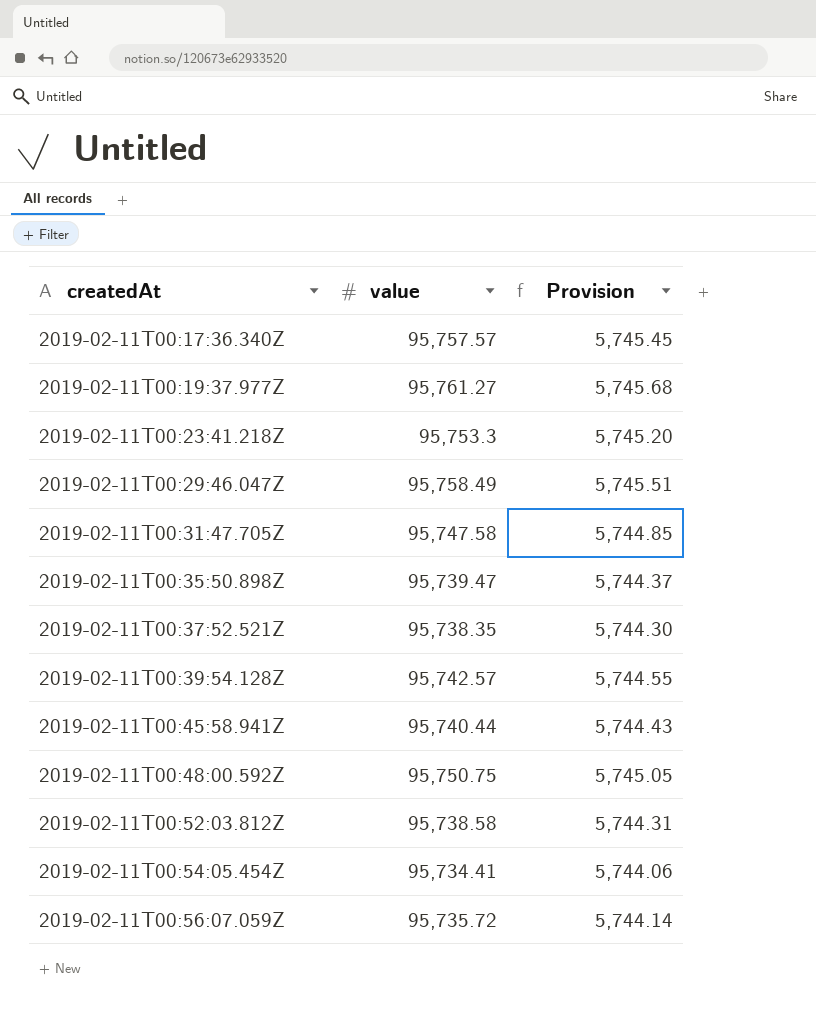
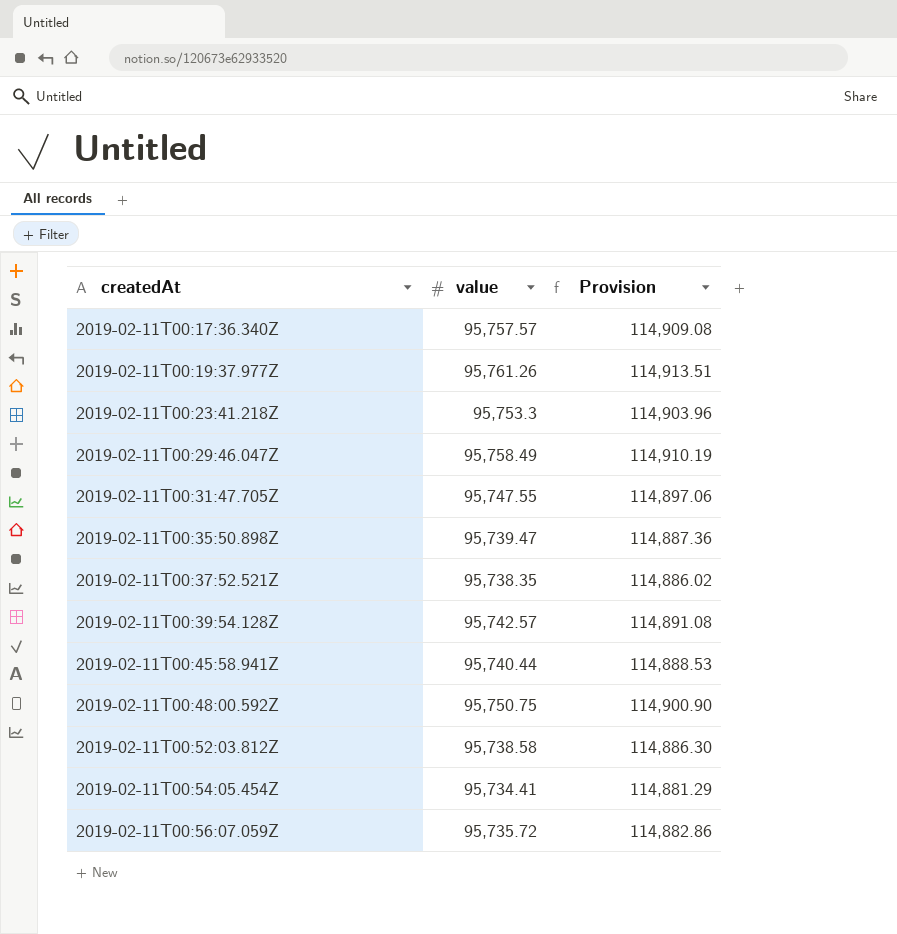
column Provision | formula: [value] * 0.06 -> [value] * 1.2
2019-02-11T00:19:37.977Z | value: 95,761.27 -> 95,761.26
2019-02-11T00:31:47.705Z | value: 95,747.58 -> 95,747.55

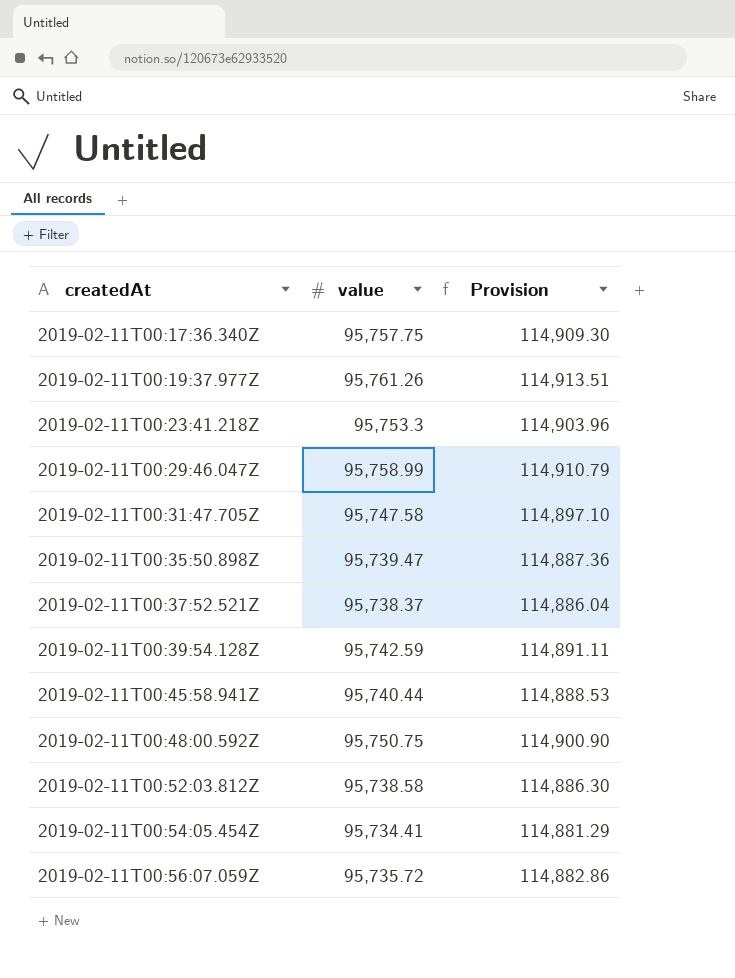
2019-02-11T00:17:36.340Z | value: 95,757.57 -> 95,757.75
2019-02-11T00:17:36.340Z | Provision: 114,909.08 -> 114,909.30
2019-02-11T00:29:46.047Z | value: 95,758.49 -> 95,758.99
2019-02-11T00:29:46.047Z | Provision: 114,910.19 -> 114,910.79
2019-02-11T00:31:47.705Z | value: 95,747.55 -> 95,747.58
2019-02-11T00:31:47.705Z | Provision: 114,897.06 -> 114,897.10
2019-02-11T00:37:52.521Z | value: 95,738.35 -> 95,738.37
2019-02-11T00:37:52.521Z | Provision: 114,886.02 -> 114,886.04
2019-02-11T00:39:54.128Z | value: 95,742.57 -> 95,742.59
2019-02-11T00:39:54.128Z | Provision: 114,891.08 -> 114,891.11

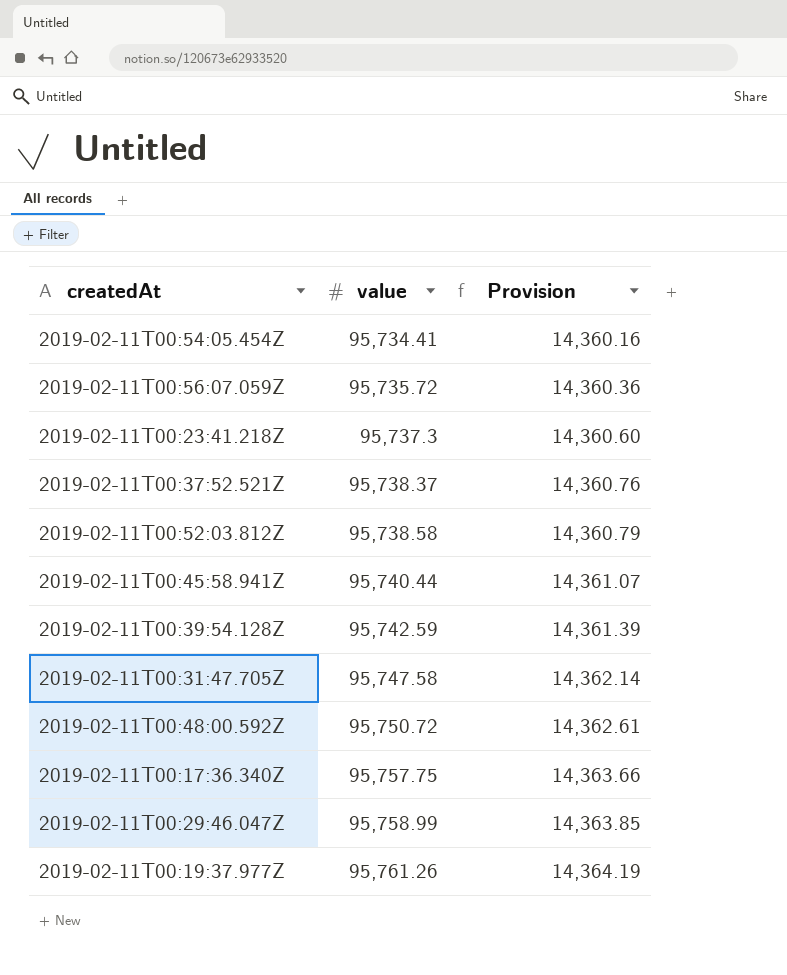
row order: createdAt ascending -> value ascending
column Provision | formula: [value] * 1.2 -> [value] * 0.15
row 2019-02-11T00:35:50.898Z: 95,739.47 | 114,887.36 -> none
2019-02-11T00:23:41.218Z | value: 95,753.3 -> 95,737.3
2019-02-11T00:48:00.592Z | value: 95,750.75 -> 95,750.72

